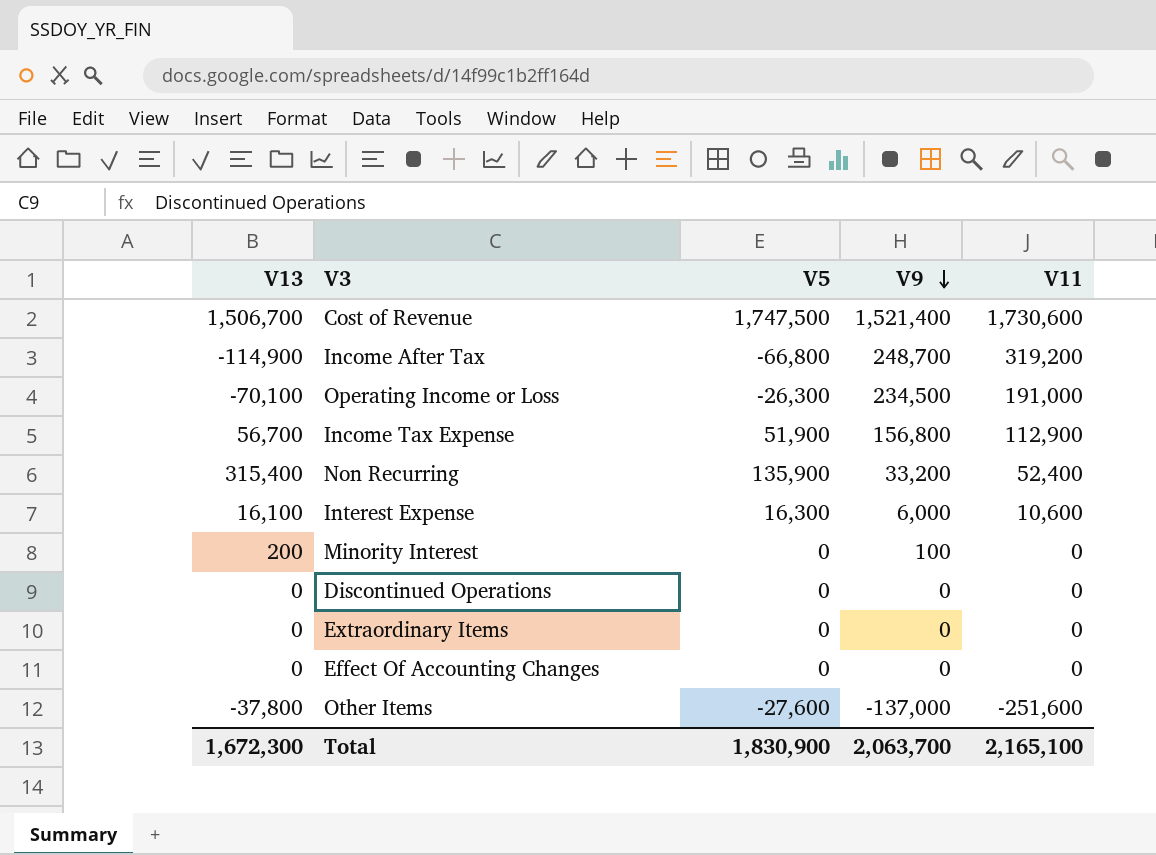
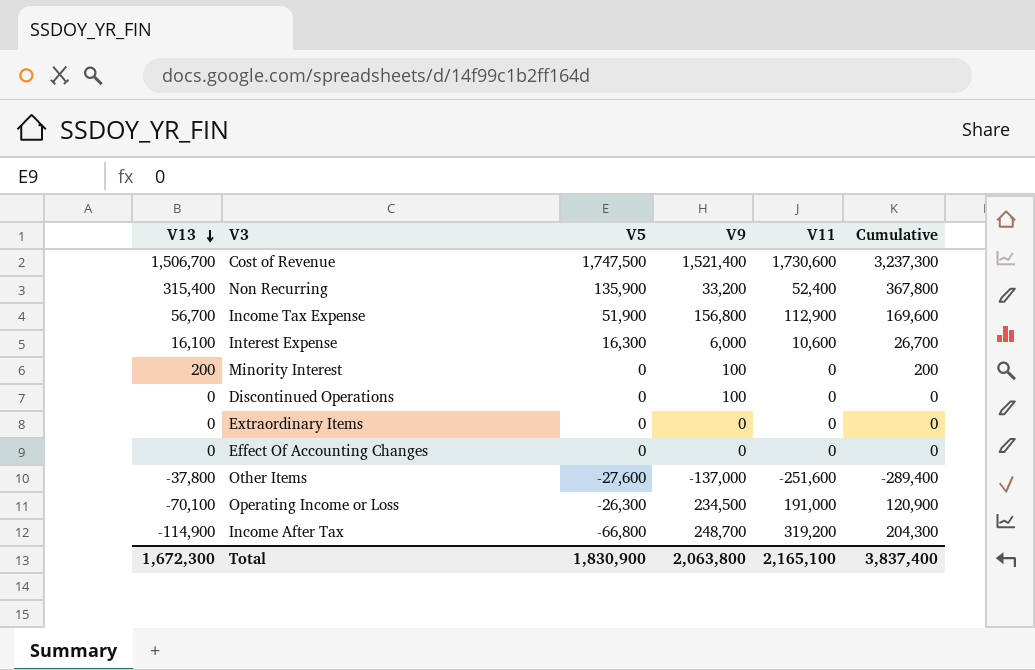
row order: V9 descending -> V13 descending
column Cumulative | formula: none -> [V13] + [V11]
Discontinued Operations | V9: 0 -> 100
Total | V9: 2,063,700 -> 2,063,800

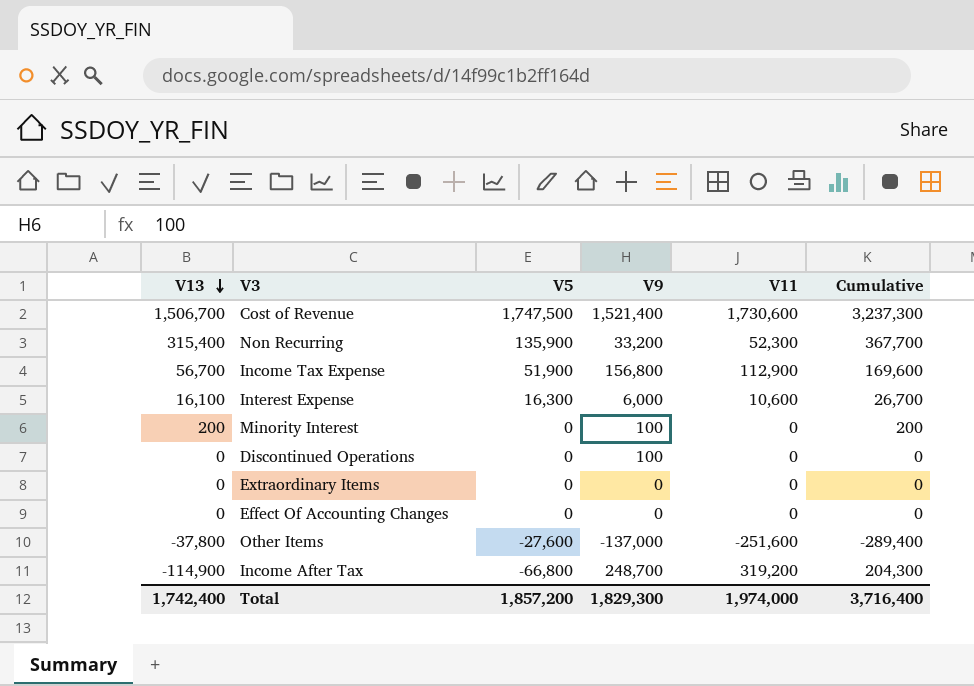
row Operating Income or Loss: -70,100 | -26,300 | 234,500 | 191,000 | 120,900 -> none
Non Recurring | V11: 52,400 -> 52,300
Non Recurring | Cumulative: 367,800 -> 367,700
Total | V13: 1,672,300 -> 1,742,400
Total | V5: 1,830,900 -> 1,857,200
Total | V9: 2,063,800 -> 1,829,300
Total | V11: 2,165,100 -> 1,974,000
Total | Cumulative: 3,837,400 -> 3,716,400

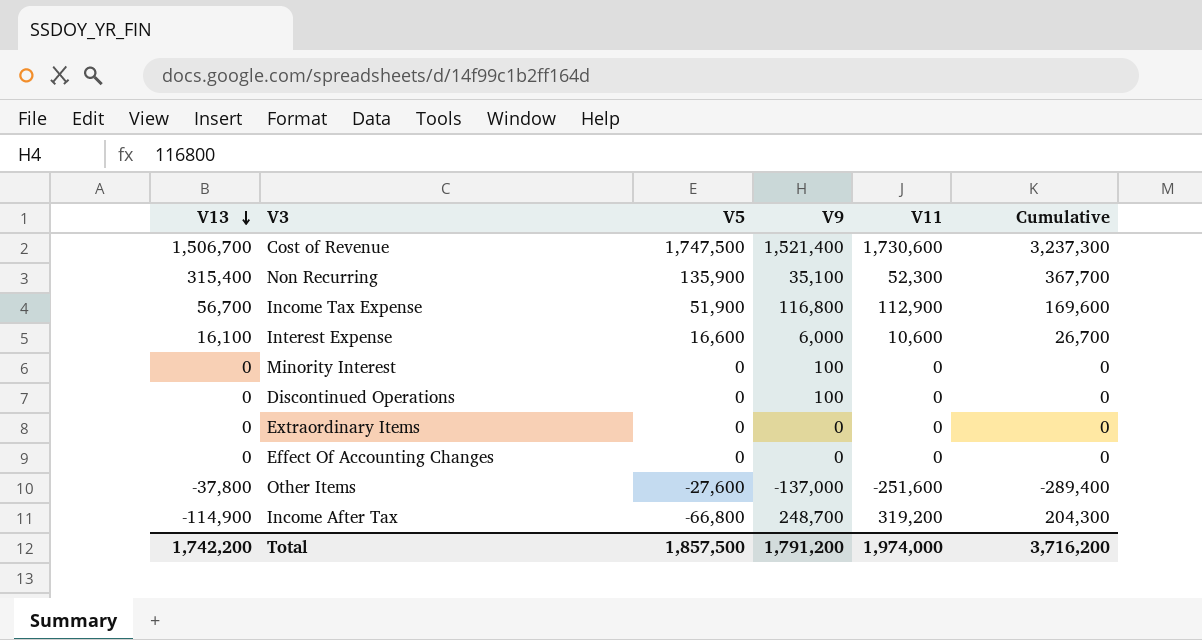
Non Recurring | V9: 33,200 -> 35,100
Income Tax Expense | V9: 156,800 -> 116,800
Interest Expense | V5: 16,300 -> 16,600
Minority Interest | V13: 200 -> 0
Minority Interest | Cumulative: 200 -> 0
Total | V13: 1,742,400 -> 1,742,200
Total | V5: 1,857,200 -> 1,857,500
Total | V9: 1,829,300 -> 1,791,200
Total | Cumulative: 3,716,400 -> 3,716,200

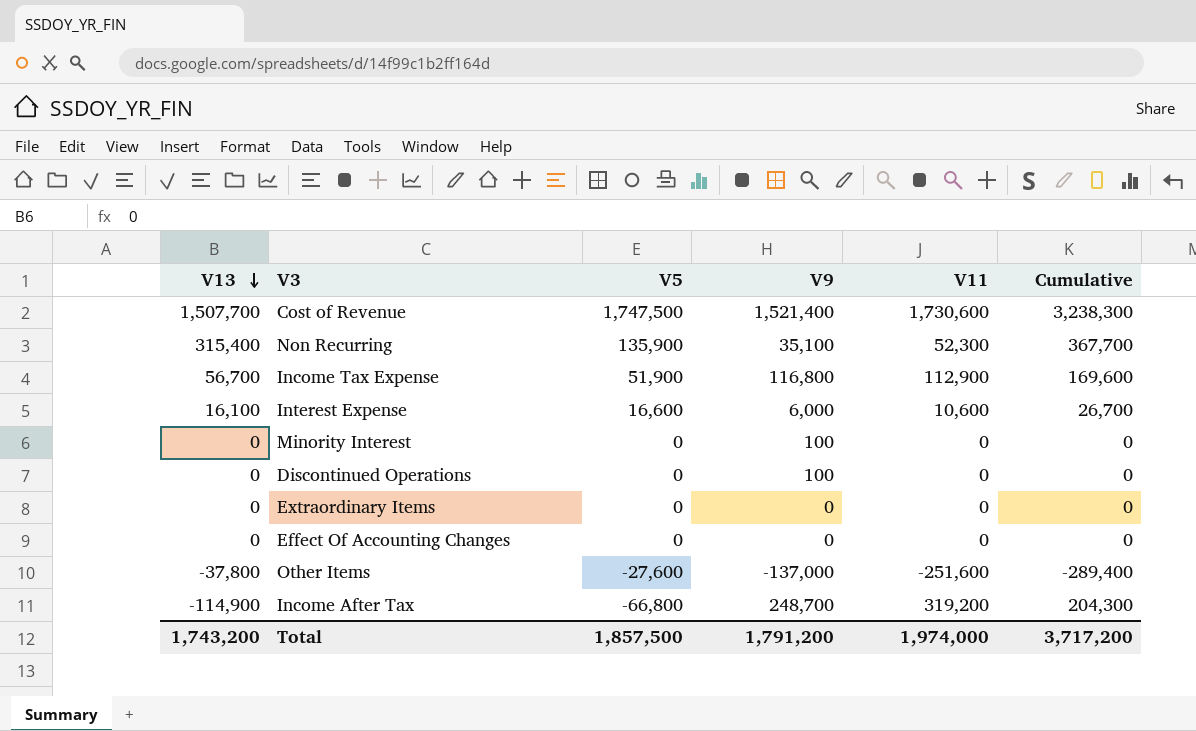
Cost of Revenue | V13: 1,506,700 -> 1,507,700
Cost of Revenue | Cumulative: 3,237,300 -> 3,238,300
Total | V13: 1,742,200 -> 1,743,200
Total | Cumulative: 3,716,200 -> 3,717,200

